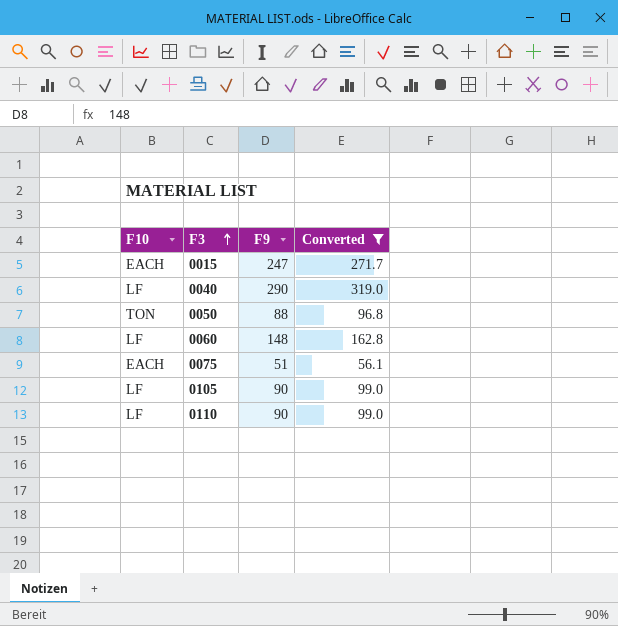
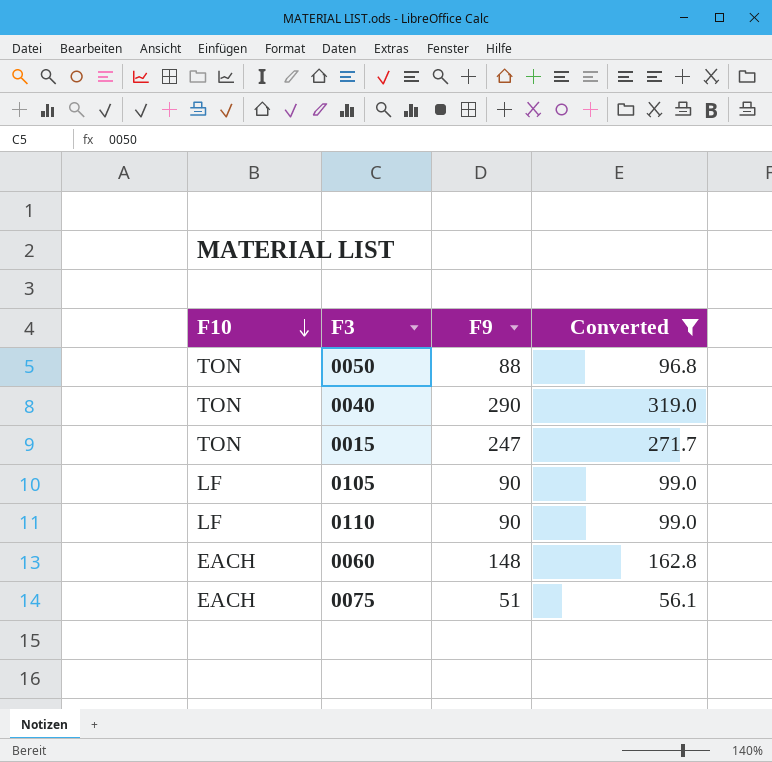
row order: F3 ascending -> F10 descending
0040 | F10: LF -> TON
0015 | F10: EACH -> TON
0060 | F10: LF -> EACH

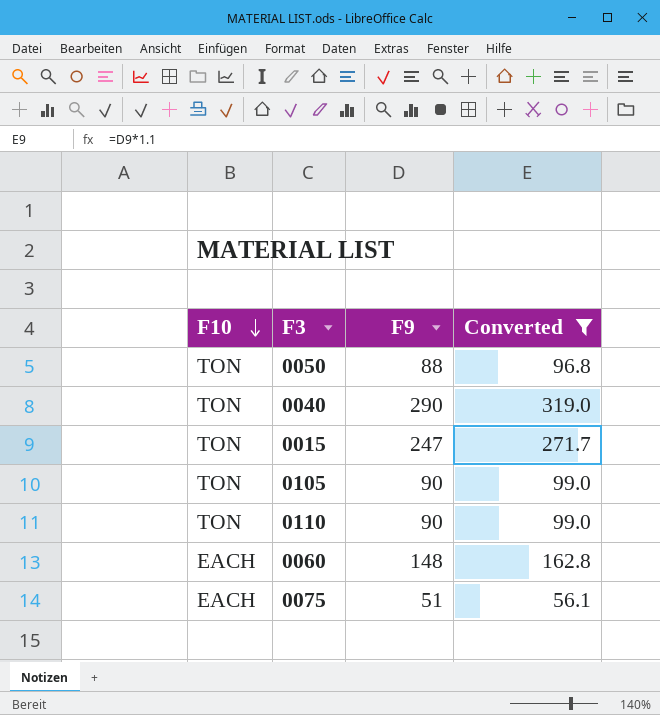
0105 | F10: LF -> TON
0110 | F10: LF -> TON

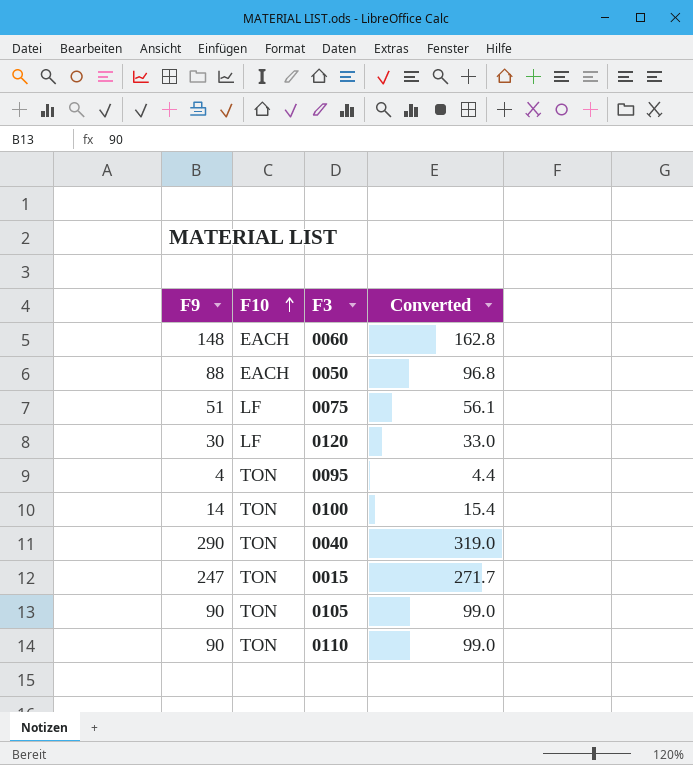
filter: Converted >= 56.1 -> none
row order: F10 descending -> F10 ascending
column F9 | position: 3 -> 1
0050 | F10: TON -> EACH
0075 | F10: EACH -> LF

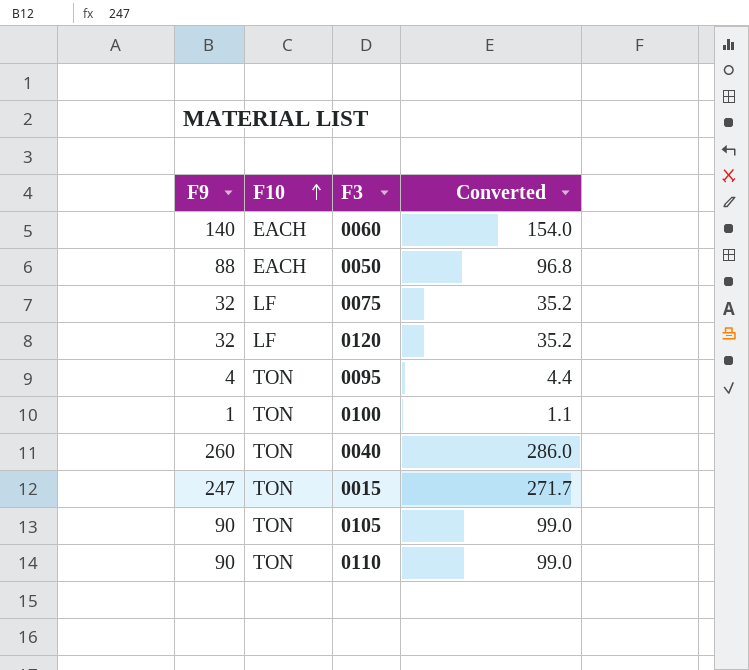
0060 | F9: 148 -> 140
0060 | Converted: 162.8 -> 154.0
0075 | F9: 51 -> 32
0075 | Converted: 56.1 -> 35.2
0120 | F9: 30 -> 32
0120 | Converted: 33.0 -> 35.2
0100 | F9: 14 -> 1
0100 | Converted: 15.4 -> 1.1
0040 | F9: 290 -> 260
0040 | Converted: 319.0 -> 286.0

